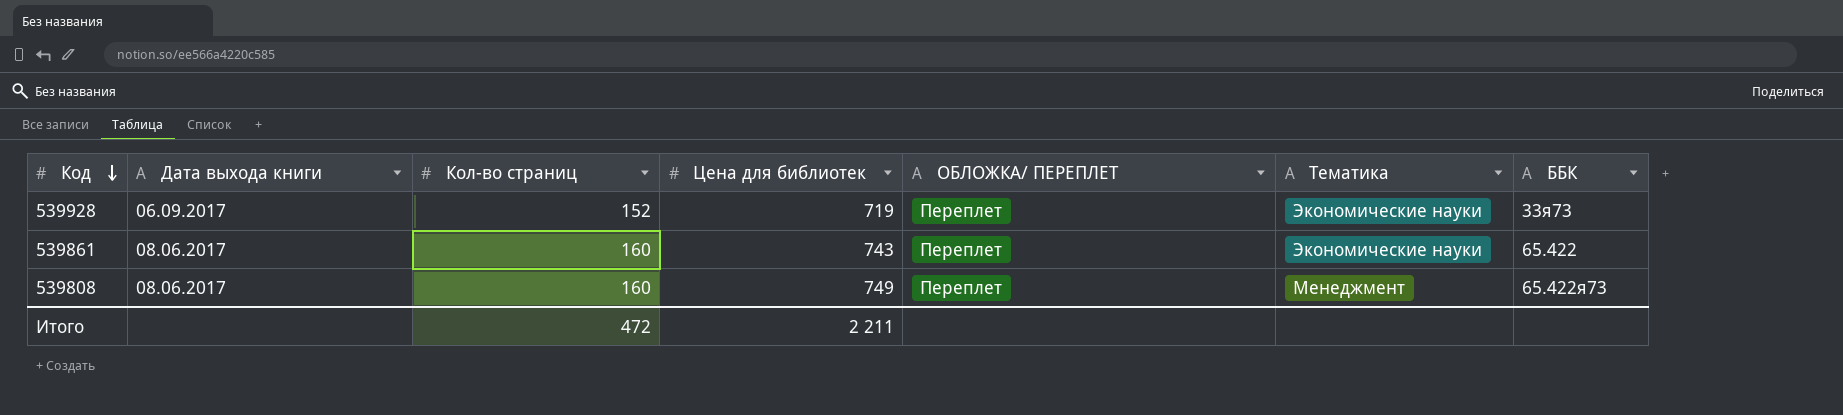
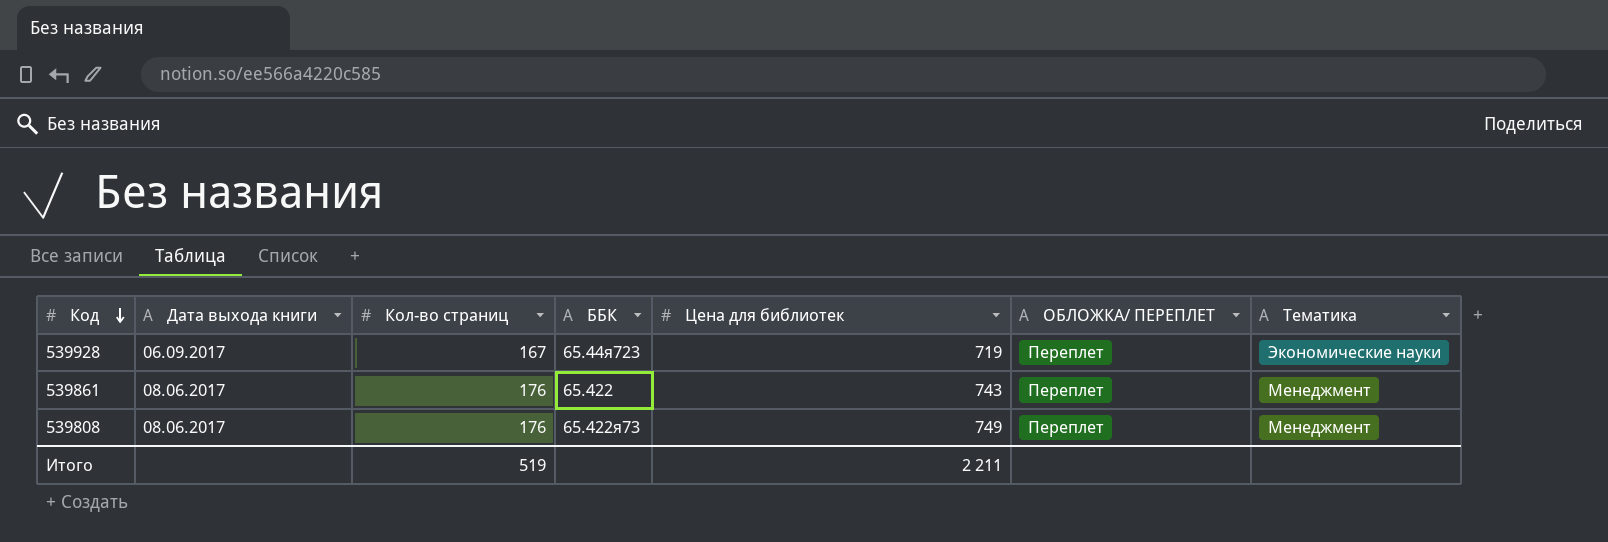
column ББК | position: 7 -> 4
539928 | Кол-во страниц: 152 -> 167
539928 | ББК: 33я73 -> 65.44я723
539861 | Кол-во страниц: 160 -> 176
539861 | Тематика: Экономические науки -> Менеджмент
539808 | Кол-во страниц: 160 -> 176
Итого | Кол-во страниц: 472 -> 519

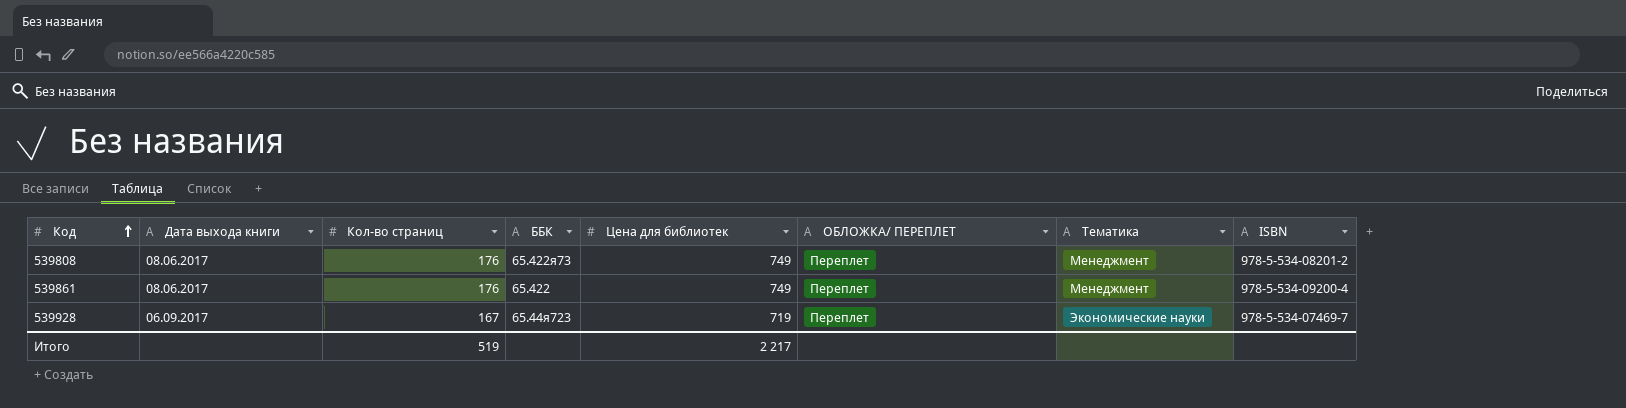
row order: Код descending -> Код ascending
column ISBN | position: none -> 8
539861 | Цена для библиотек: 743 -> 749
Итого | Цена для библиотек: 2 211 -> 2 217

